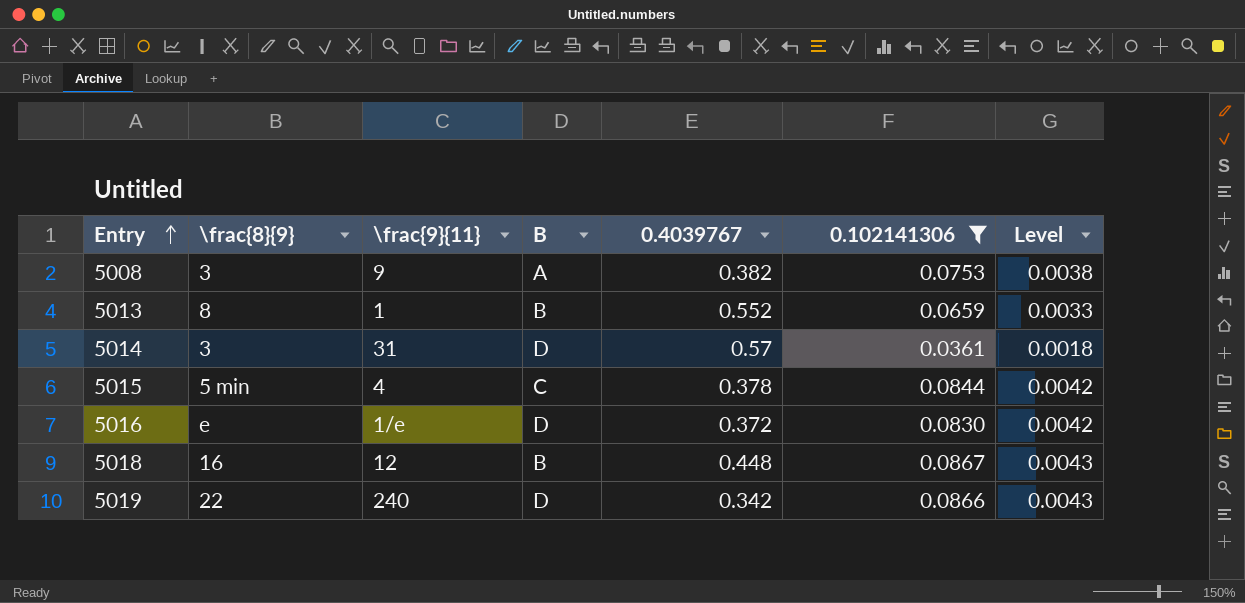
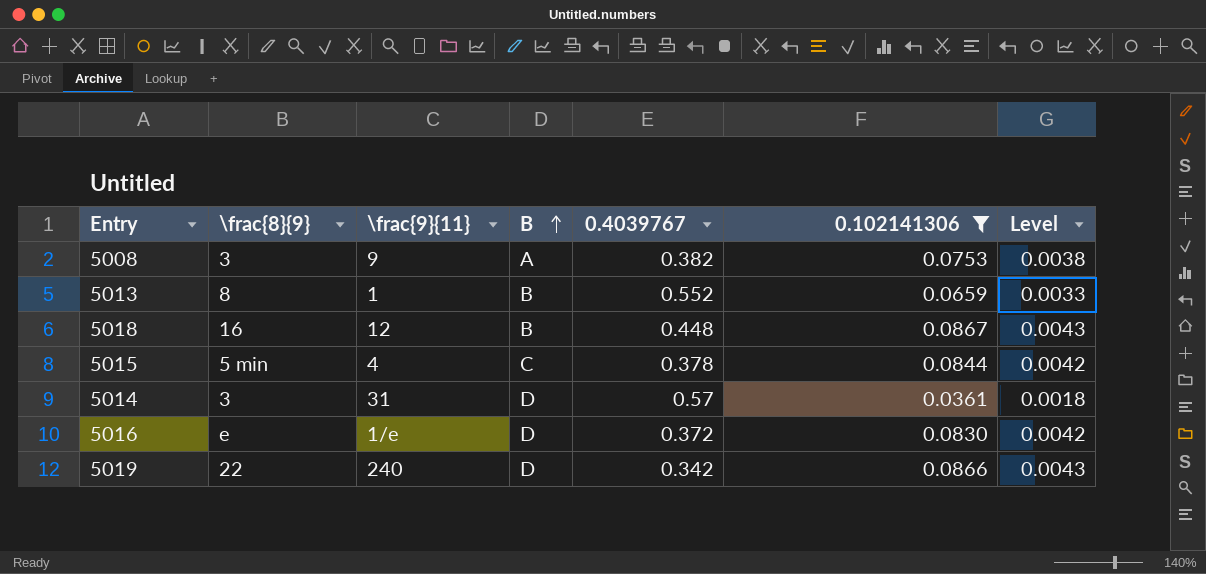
row order: Entry ascending -> B ascending

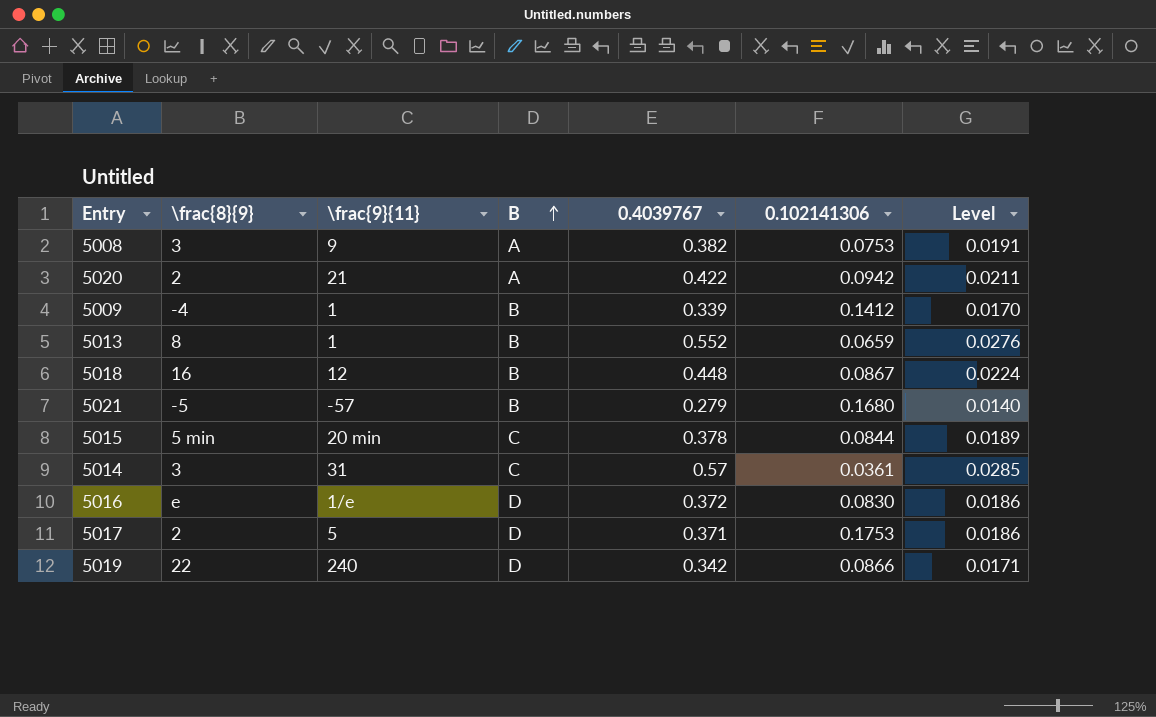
filter: 0.102141306 <= 0.0867 -> none
column Level | formula: [0.102141306] * 0.05 -> [0.4039767] * 0.05
5015 | \frac{9}{11}: 4 -> 20 min
5014 | B: D -> C

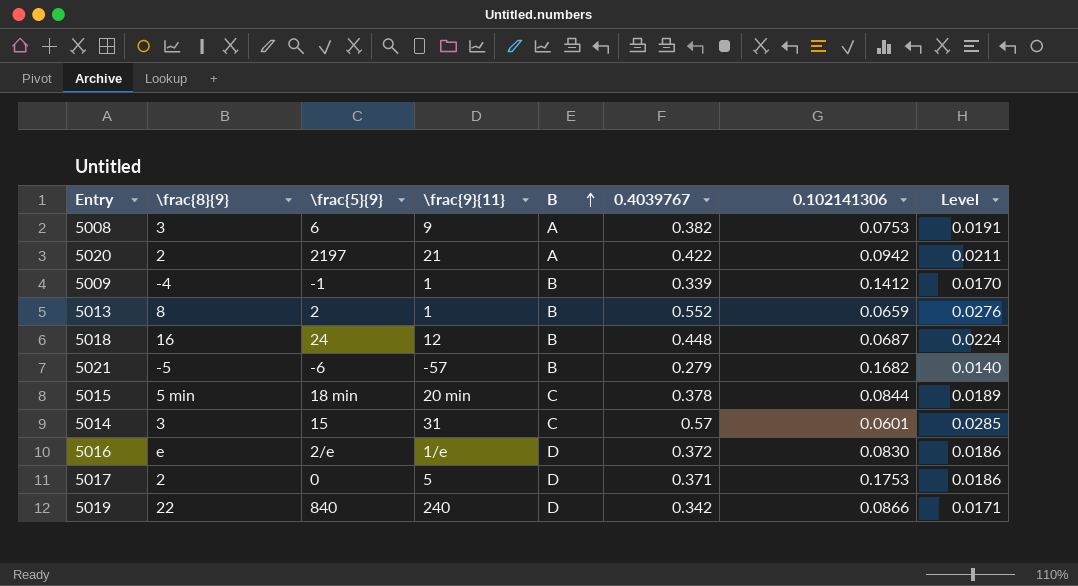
column \frac{5}{9} | position: none -> 3
5018 | 0.102141306: 0.0867 -> 0.0687
5021 | 0.102141306: 0.1680 -> 0.1682
5014 | 0.102141306: 0.0361 -> 0.0601

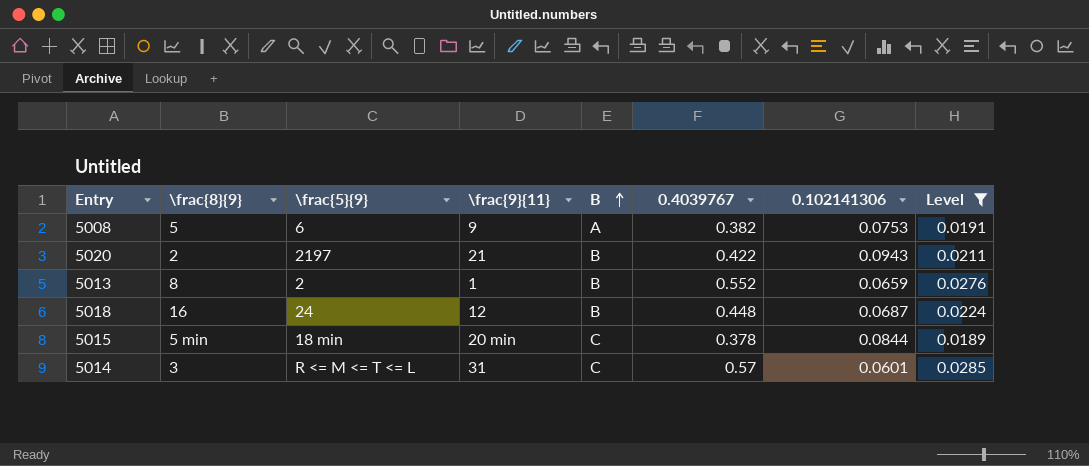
filter: none -> Level >= 0.0189
5008 | \frac{8}{9}: 3 -> 5
5020 | B: A -> B
5020 | 0.102141306: 0.0942 -> 0.0943
5014 | \frac{5}{9}: 15 -> R <= M <= T <= L

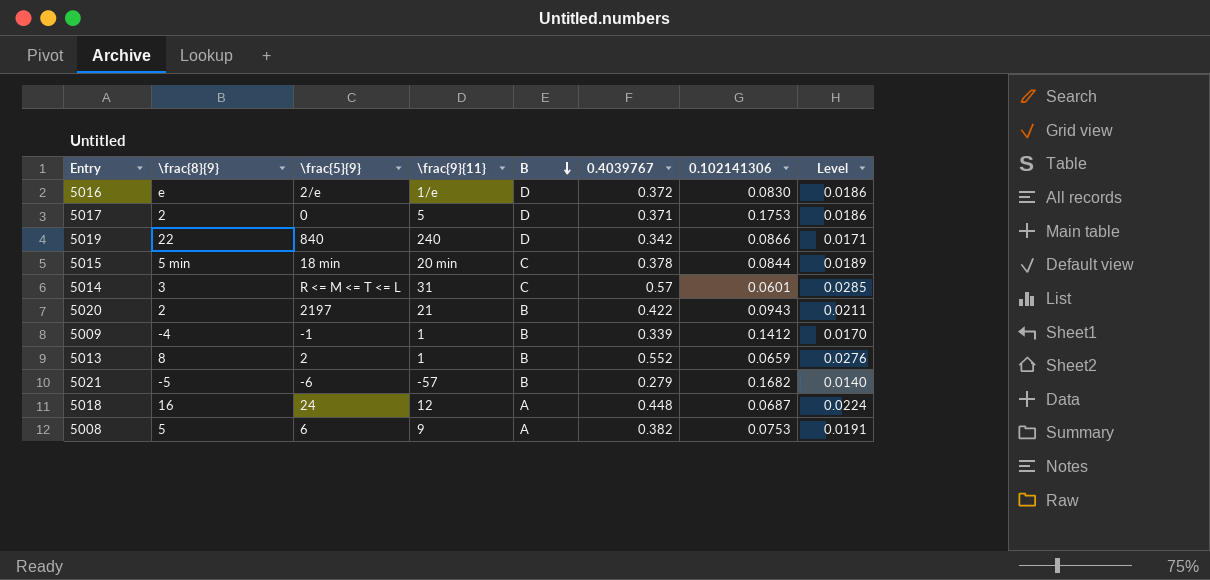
filter: Level >= 0.0189 -> none
row order: B ascending -> B descending
5018 | B: B -> A

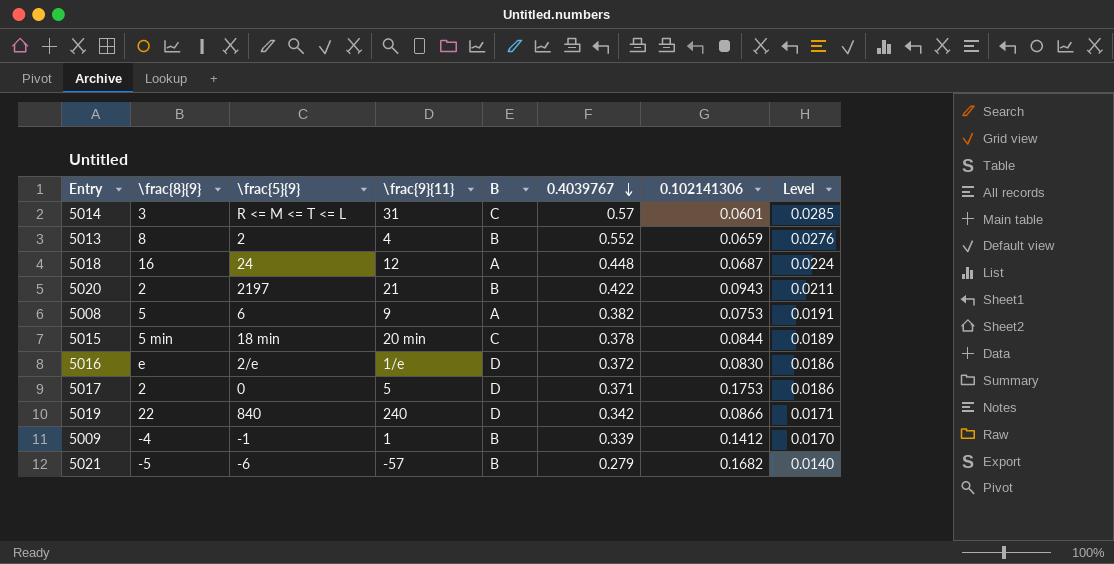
row order: B descending -> 0.4039767 descending
5013 | \frac{9}{11}: 1 -> 4

